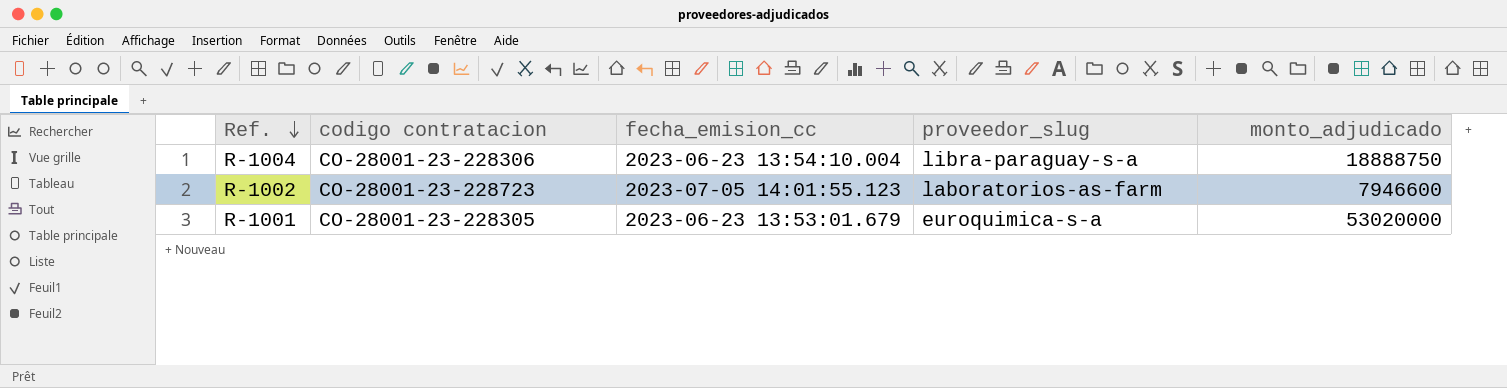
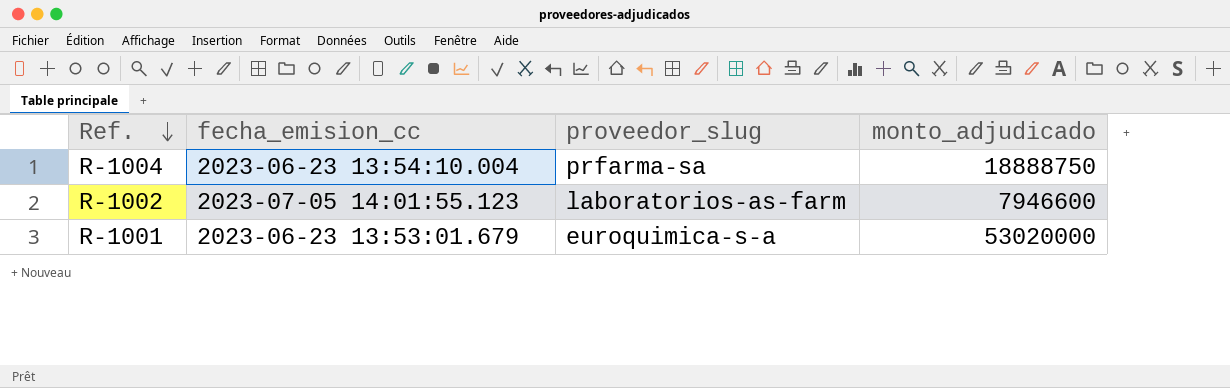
column codigo contratacion | position: 2 -> none
R-1004 | proveedor_slug: libra-paraguay-s-a -> prfarma-sa

